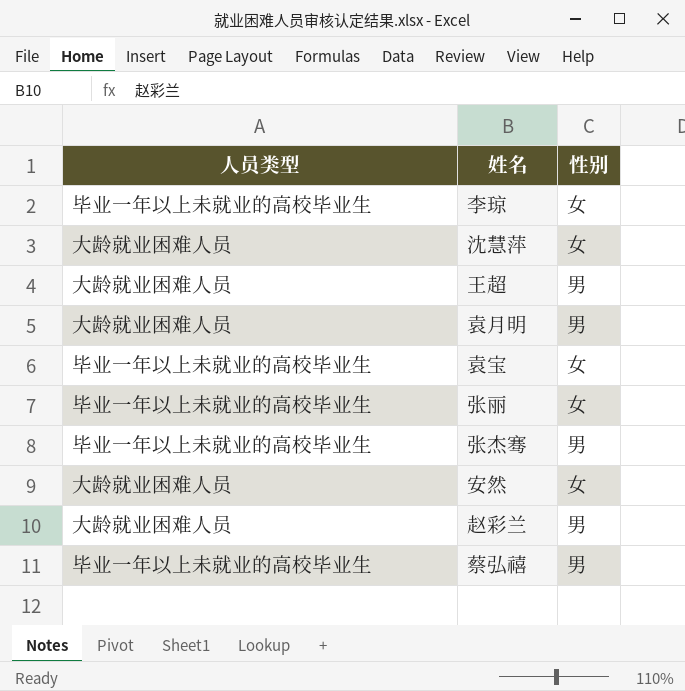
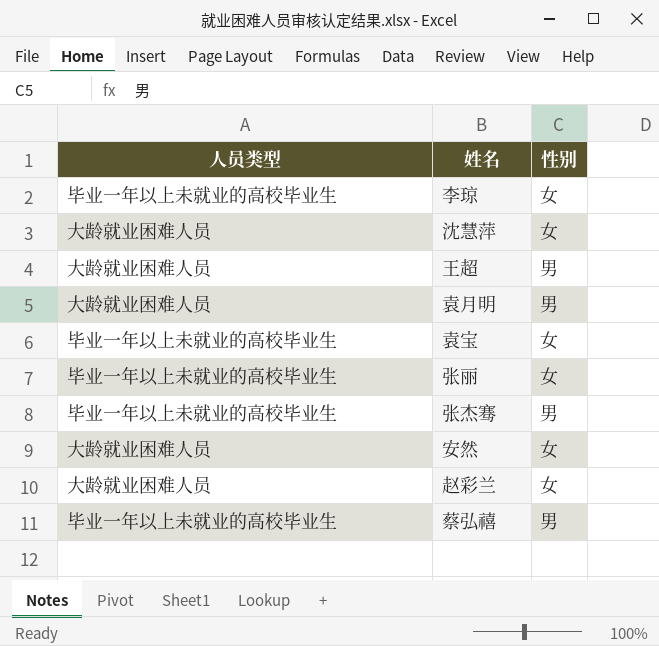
赵彩兰 | 性别: 男 -> 女

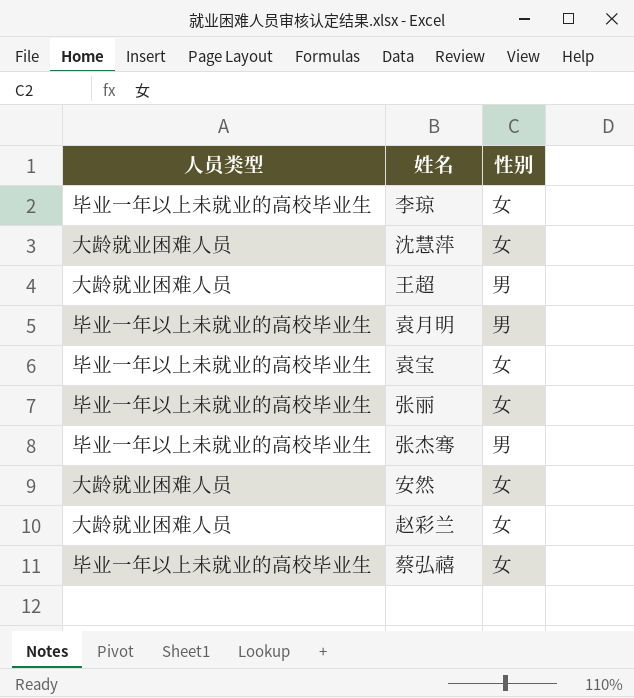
袁月明 | 人员类型: 大龄就业困难人员 -> 毕业一年以上未就业的高校毕业生
蔡弘禧 | 性别: 男 -> 女

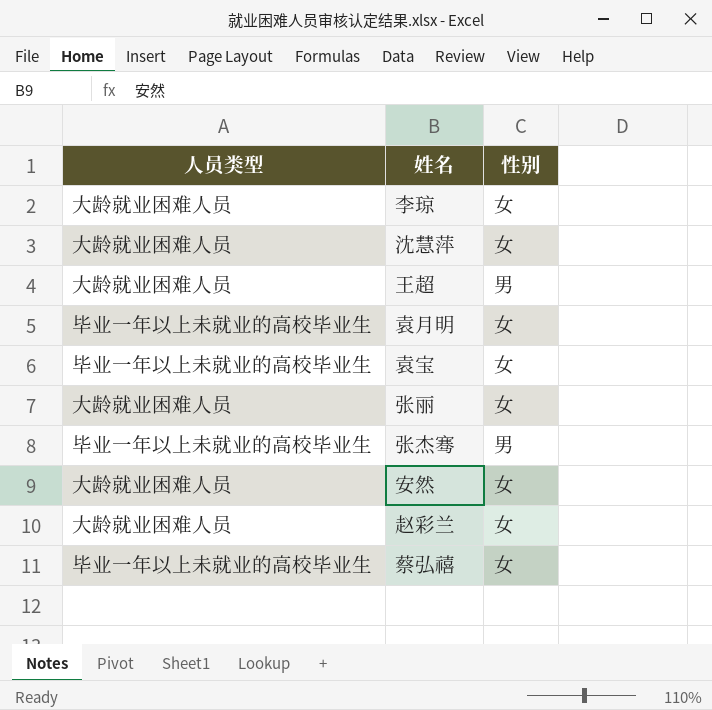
李琼 | 人员类型: 毕业一年以上未就业的高校毕业生 -> 大龄就业困难人员
袁月明 | 性别: 男 -> 女
张丽 | 人员类型: 毕业一年以上未就业的高校毕业生 -> 大龄就业困难人员

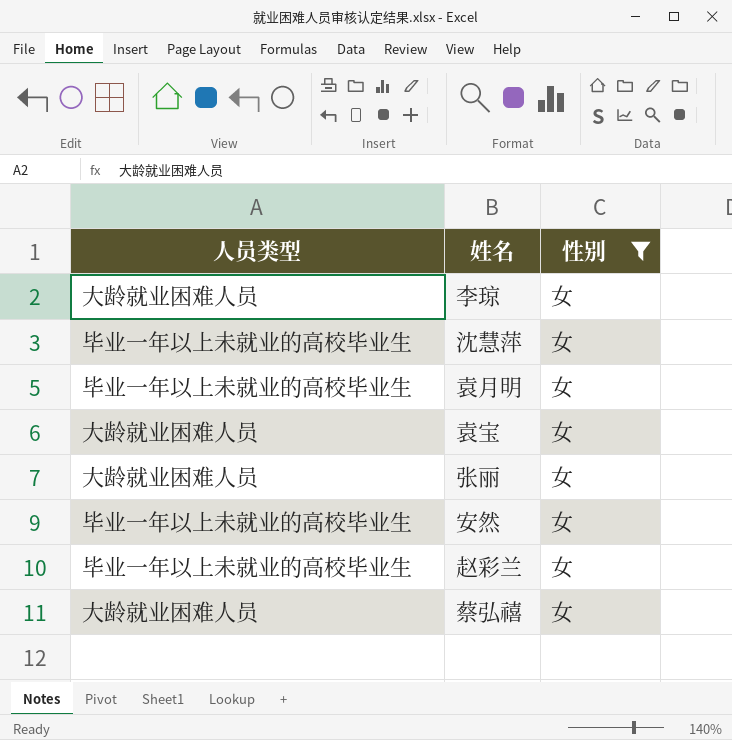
filter: none -> 性别 = 女
沈慧萍 | 人员类型: 大龄就业困难人员 -> 毕业一年以上未就业的高校毕业生
袁宝 | 人员类型: 毕业一年以上未就业的高校毕业生 -> 大龄就业困难人员
安然 | 人员类型: 大龄就业困难人员 -> 毕业一年以上未就业的高校毕业生
赵彩兰 | 人员类型: 大龄就业困难人员 -> 毕业一年以上未就业的高校毕业生
蔡弘禧 | 人员类型: 毕业一年以上未就业的高校毕业生 -> 大龄就业困难人员

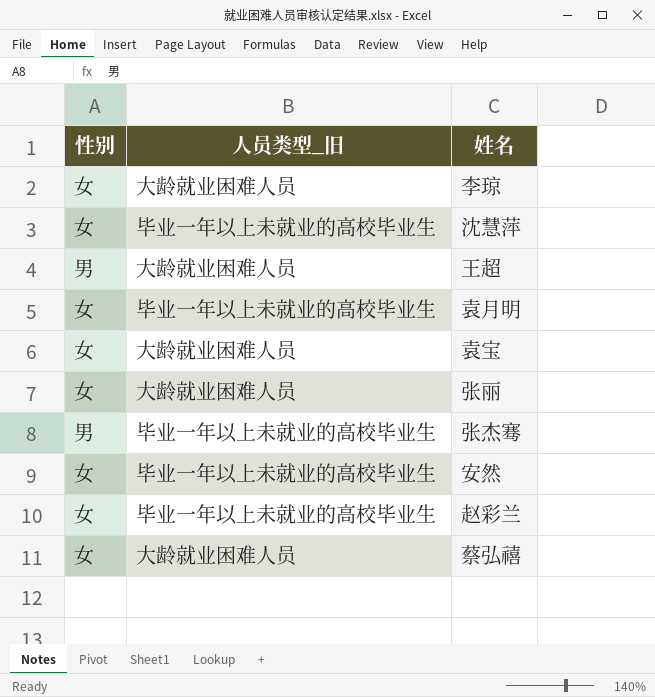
filter: 性别 = 女 -> none
column 性别 | position: 3 -> 1
column name: 人员类型 -> 人员类型_旧

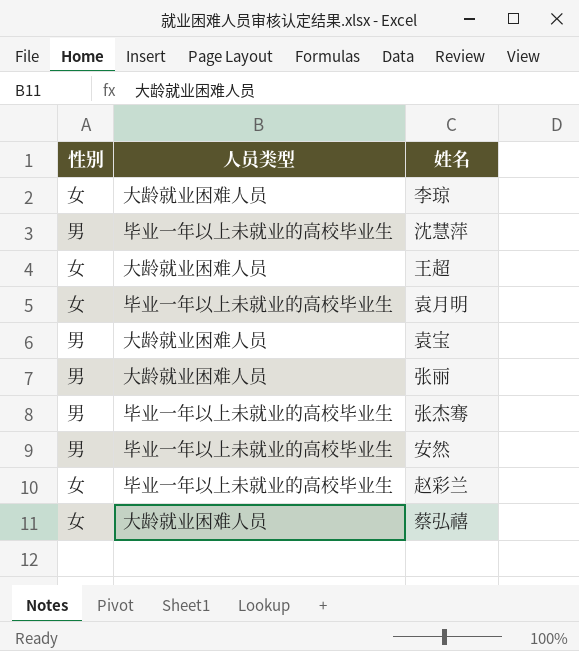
column name: 人员类型_旧 -> 人员类型
沈慧萍 | 性别: 女 -> 男
王超 | 性别: 男 -> 女
袁宝 | 性别: 女 -> 男
张丽 | 性别: 女 -> 男
安然 | 性别: 女 -> 男

